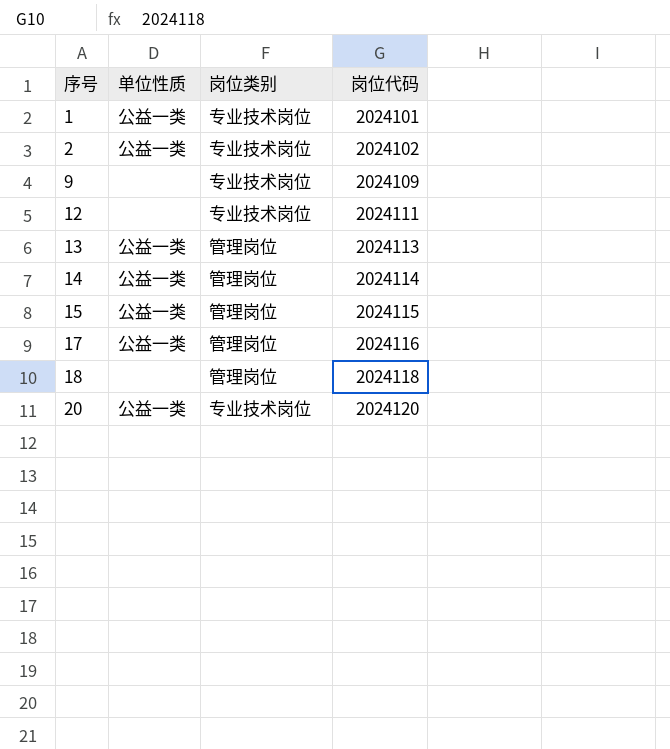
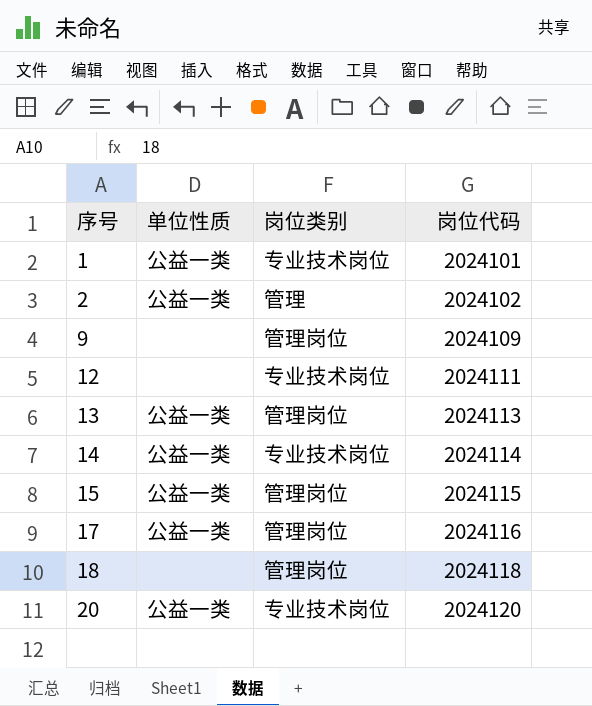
2 | 岗位类别: 专业技术岗位 -> 管理
9 | 岗位类别: 专业技术岗位 -> 管理岗位
14 | 岗位类别: 管理岗位 -> 专业技术岗位

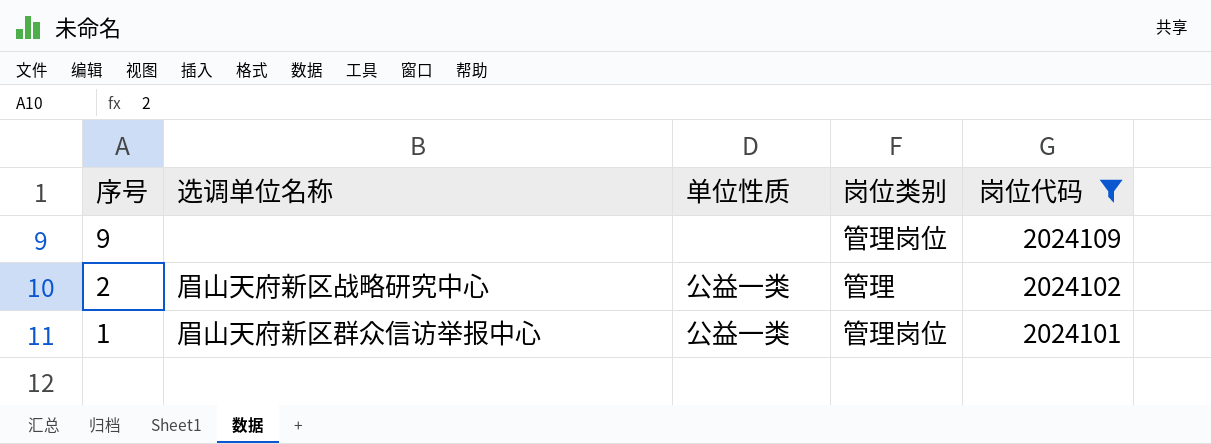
filter: none -> 岗位代码 <= 2024109
row order: 序号 ascending -> 序号 descending
column 选调单位名称 | position: none -> 2
1 | 岗位类别: 专业技术岗位 -> 管理岗位

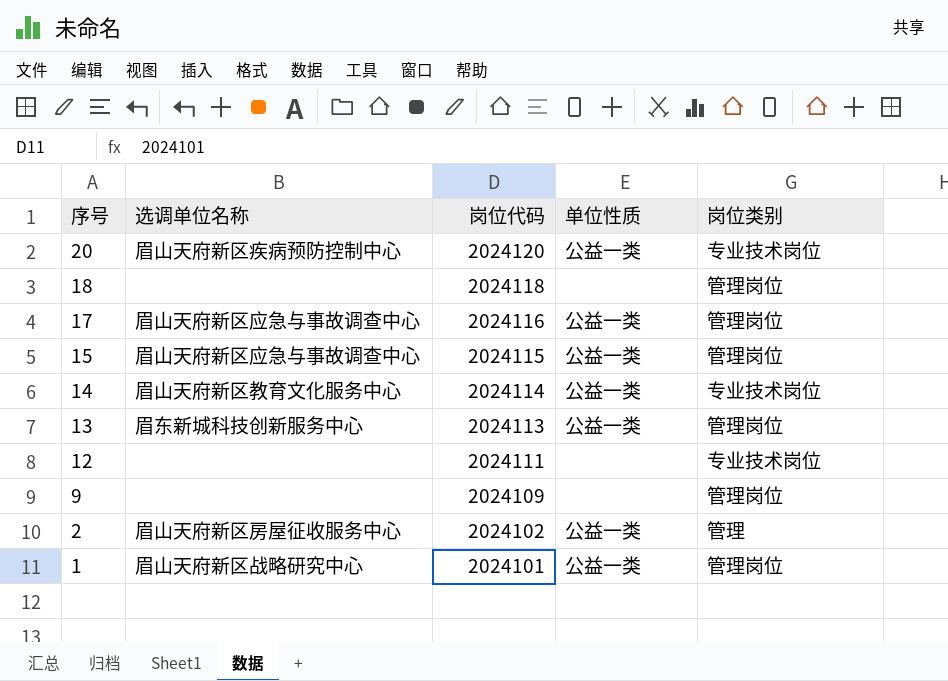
filter: 岗位代码 <= 2024109 -> none
column 岗位代码 | position: 5 -> 3
2 | 选调单位名称: 眉山天府新区战略研究中心 -> 眉山天府新区房屋征收服务中心
1 | 选调单位名称: 眉山天府新区群众信访举报中心 -> 眉山天府新区战略研究中心

